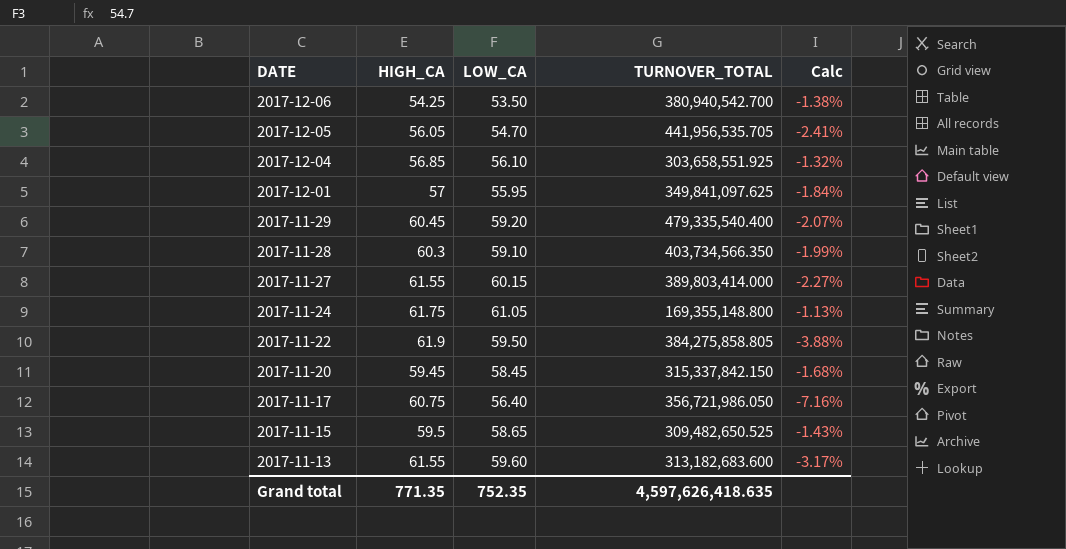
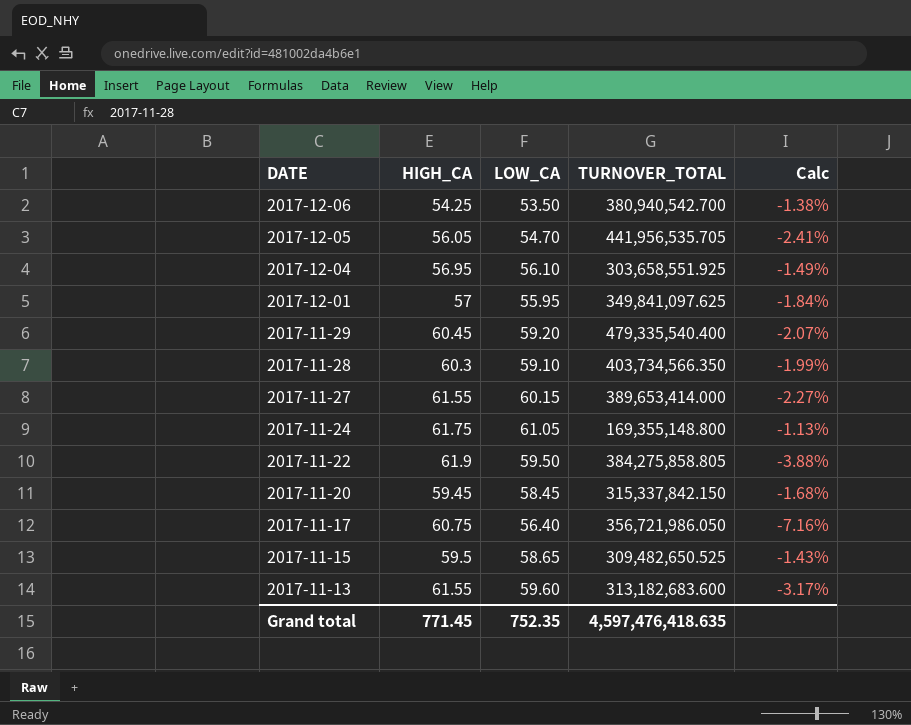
2017-12-04 | HIGH_CA: 56.85 -> 56.95
2017-12-04 | Calc: -1.32% -> -1.49%
2017-11-27 | TURNOVER_TOTAL: 389,803,414.000 -> 389,653,414.000
Grand total | HIGH_CA: 771.35 -> 771.45
Grand total | TURNOVER_TOTAL: 4,597,626,418.635 -> 4,597,476,418.635

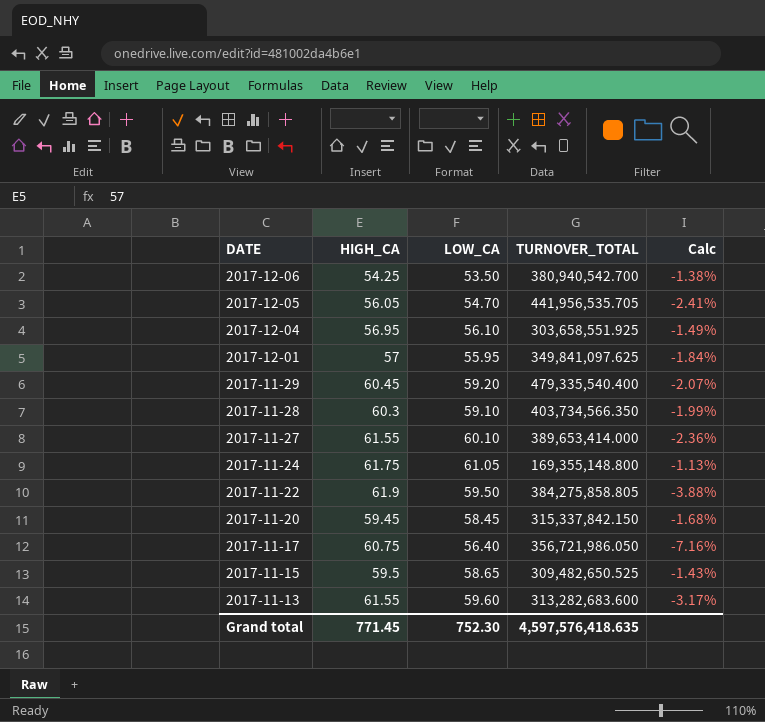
2017-11-27 | LOW_CA: 60.15 -> 60.10
2017-11-27 | Calc: -2.27% -> -2.36%
2017-11-13 | TURNOVER_TOTAL: 313,182,683.600 -> 313,282,683.600
Grand total | LOW_CA: 752.35 -> 752.30
Grand total | TURNOVER_TOTAL: 4,597,476,418.635 -> 4,597,576,418.635

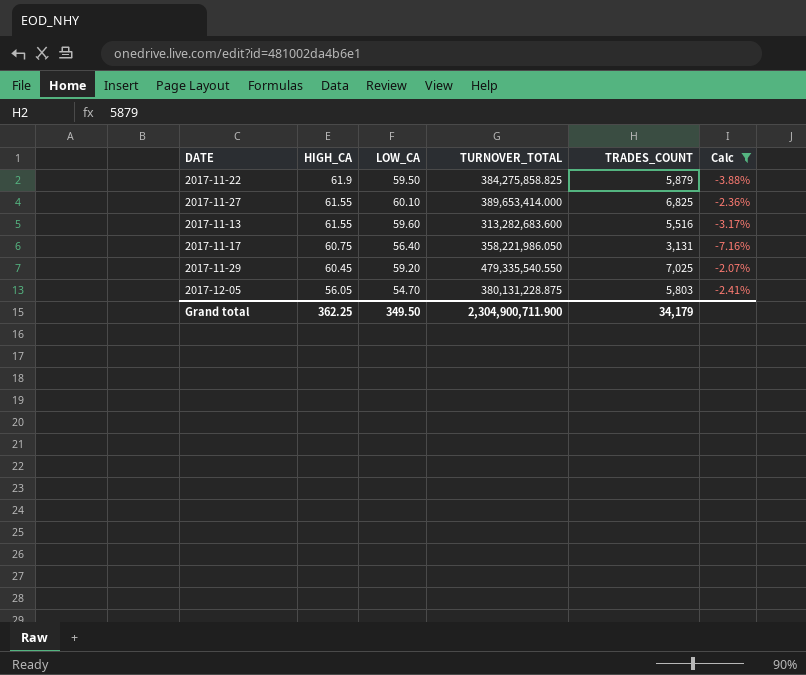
filter: none -> Calc <= -2.07%
row order: DATE descending -> HIGH_CA descending
column TRADES_COUNT | position: none -> 5
2017-11-22 | TURNOVER_TOTAL: 384,275,858.805 -> 384,275,858.825
2017-11-17 | TURNOVER_TOTAL: 356,721,986.050 -> 358,221,986.050
2017-11-29 | TURNOVER_TOTAL: 479,335,540.400 -> 479,335,540.550
2017-12-05 | TURNOVER_TOTAL: 441,956,535.705 -> 380,131,228.875
Grand total | HIGH_CA: 771.45 -> 362.25
Grand total | LOW_CA: 752.30 -> 349.50
Grand total | TURNOVER_TOTAL: 4,597,576,418.635 -> 2,304,900,711.900

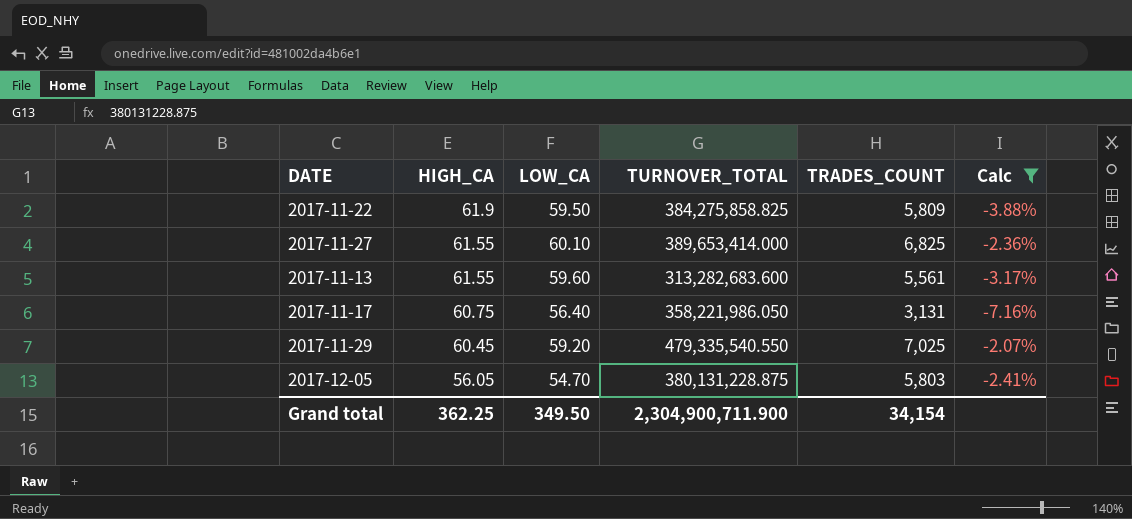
2017-11-22 | TRADES_COUNT: 5,879 -> 5,809
2017-11-13 | TRADES_COUNT: 5,516 -> 5,561
Grand total | TRADES_COUNT: 34,179 -> 34,154

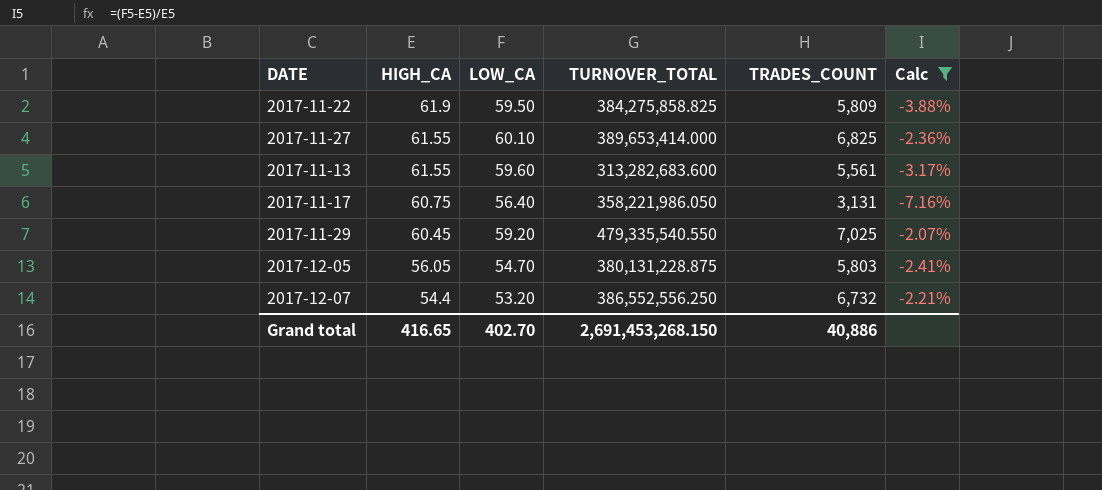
row 2017-12-07: none -> 54.4 | 53.20 | 386,552,556.250 | 6,732 | -2.21%
Grand total | HIGH_CA: 362.25 -> 416.65
Grand total | LOW_CA: 349.50 -> 402.70
Grand total | TURNOVER_TOTAL: 2,304,900,711.900 -> 2,691,453,268.150
Grand total | TRADES_COUNT: 34,154 -> 40,886

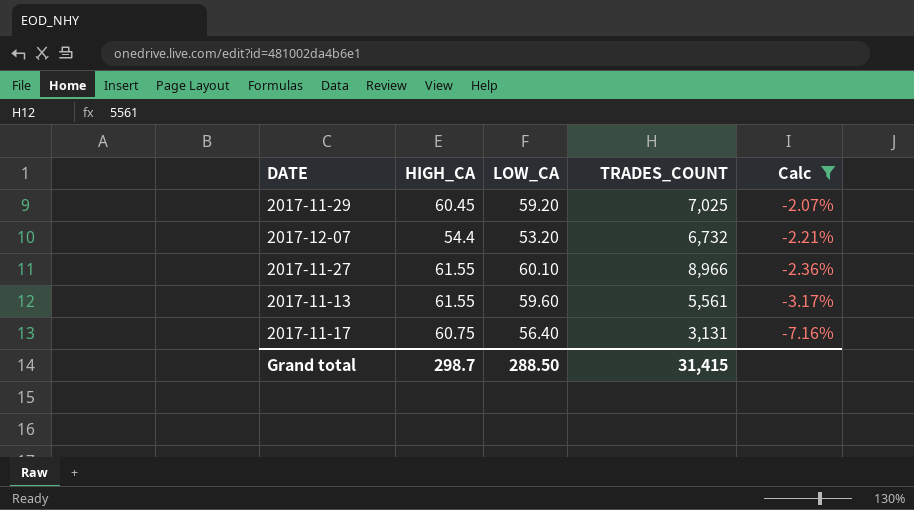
row order: HIGH_CA descending -> Calc descending
column TURNOVER_TOTAL | position: 4 -> none
row 2017-11-22: 61.9 | 59.50 | 384,275,858.825 | 5,809 | -3.88% -> none
row 2017-12-05: 56.05 | 54.70 | 380,131,228.875 | 5,803 | -2.41% -> none
2017-11-27 | TRADES_COUNT: 6,825 -> 8,966
Grand total | HIGH_CA: 416.65 -> 298.7
Grand total | LOW_CA: 402.70 -> 288.50
Grand total | TRADES_COUNT: 40,886 -> 31,415

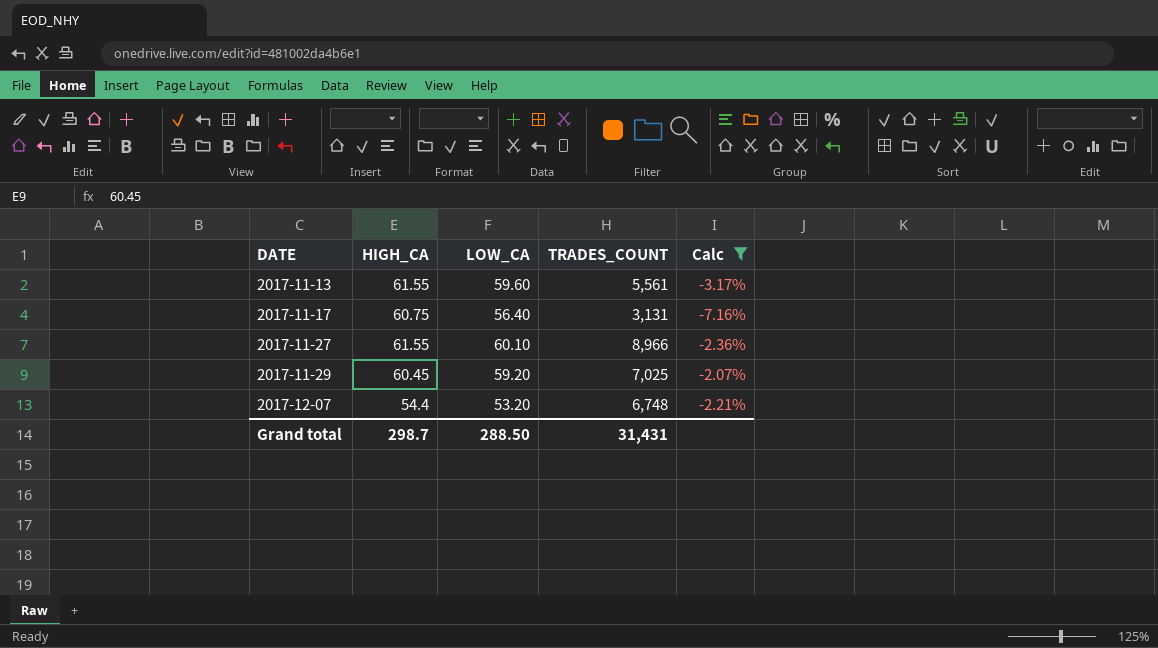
row order: Calc descending -> DATE ascending
2017-12-07 | TRADES_COUNT: 6,732 -> 6,748
Grand total | TRADES_COUNT: 31,415 -> 31,431

